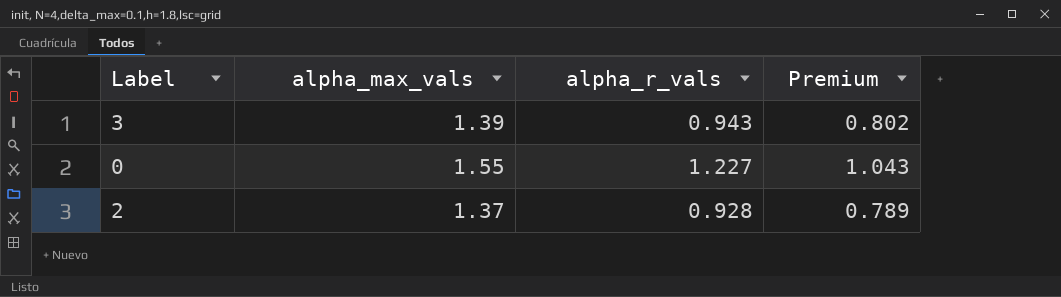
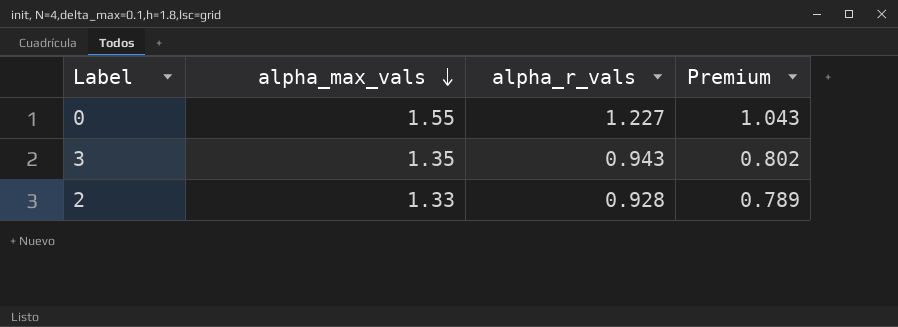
row order: none -> alpha_max_vals descending
3 | alpha_max_vals: 1.39 -> 1.35
2 | alpha_max_vals: 1.37 -> 1.33

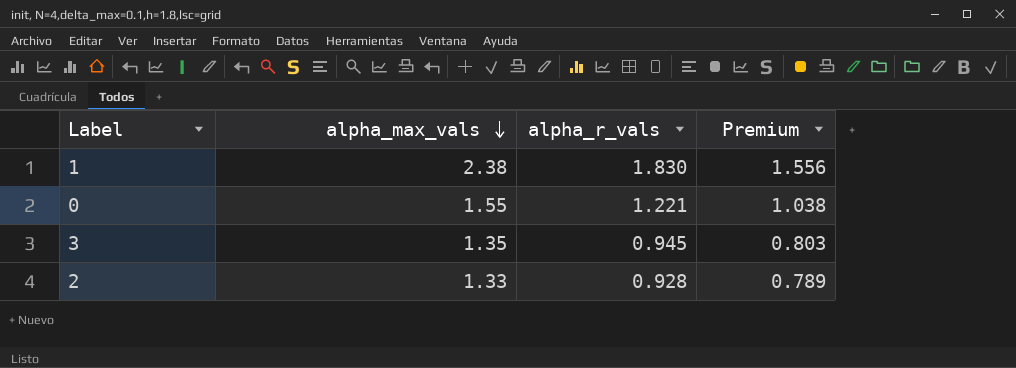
row 1: none -> 2.38 | 1.830 | 1.556
0 | alpha_r_vals: 1.227 -> 1.221
0 | Premium: 1.043 -> 1.038
3 | alpha_r_vals: 0.943 -> 0.945
3 | Premium: 0.802 -> 0.803

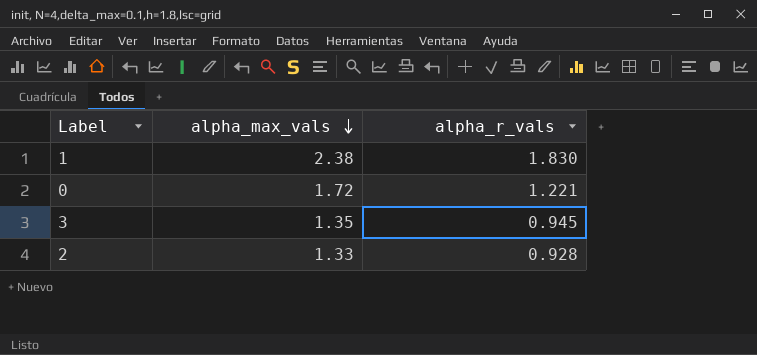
column Premium | formula: [alpha_r_vals] * 0.85 -> none
0 | alpha_max_vals: 1.55 -> 1.72

